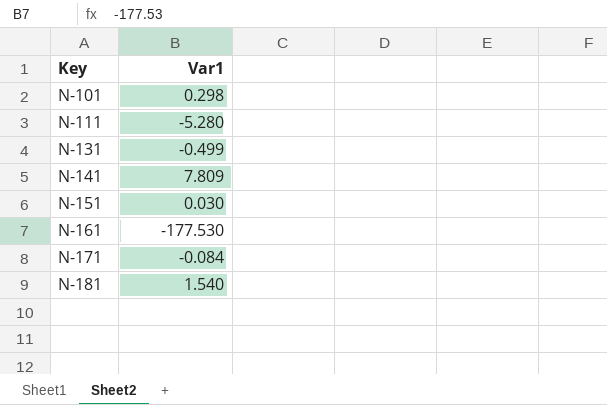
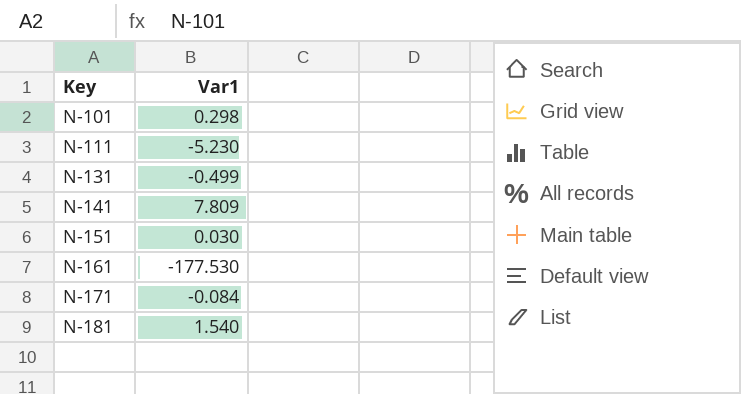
N-111 | Var1: -5.280 -> -5.230

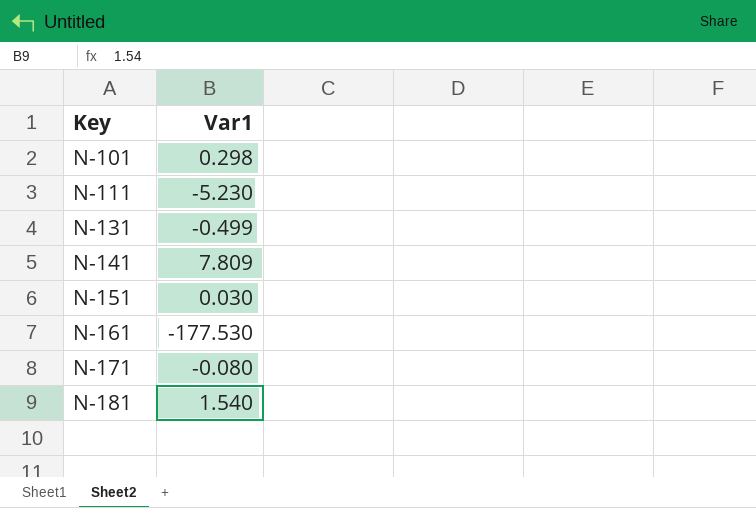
N-171 | Var1: -0.084 -> -0.080

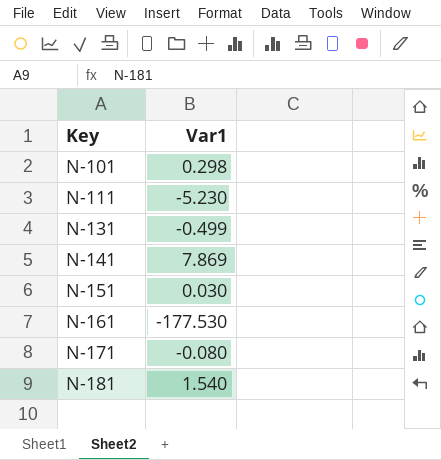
N-141 | Var1: 7.809 -> 7.869

